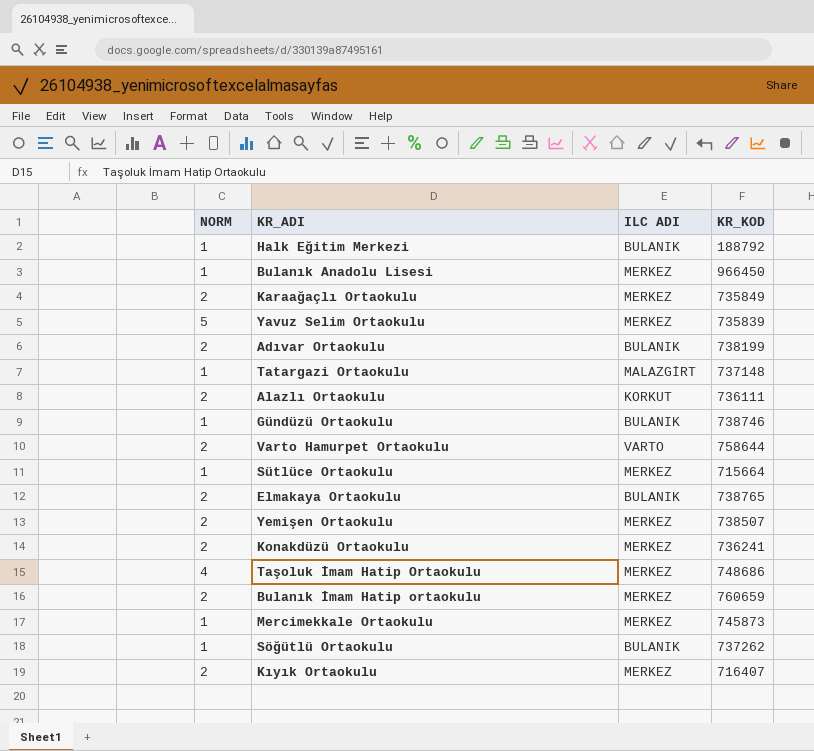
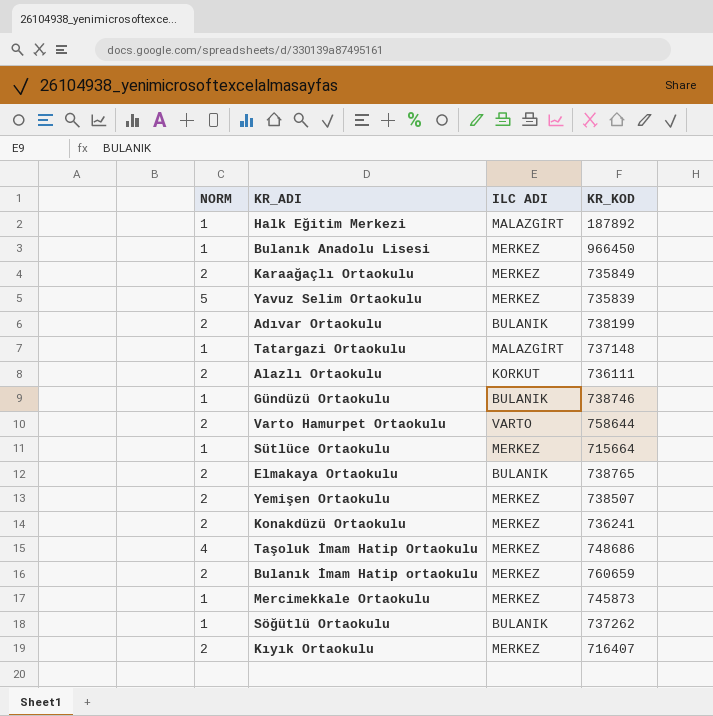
Halk Eğitim Merkezi | ILC ADI: BULANIK -> MALAZGİRT
Halk Eğitim Merkezi | KR_KOD: 188792 -> 187892

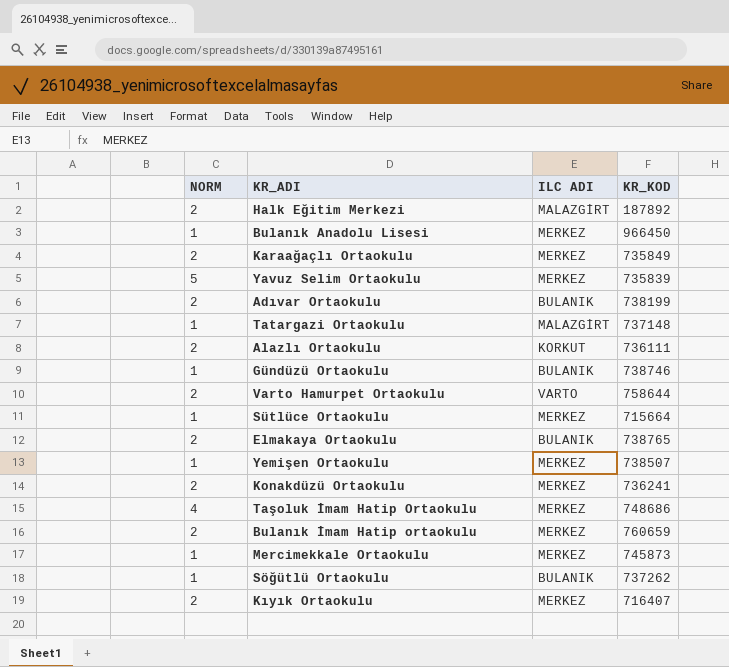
Halk Eğitim Merkezi | NORM: 1 -> 2
Yemişen Ortaokulu | NORM: 2 -> 1

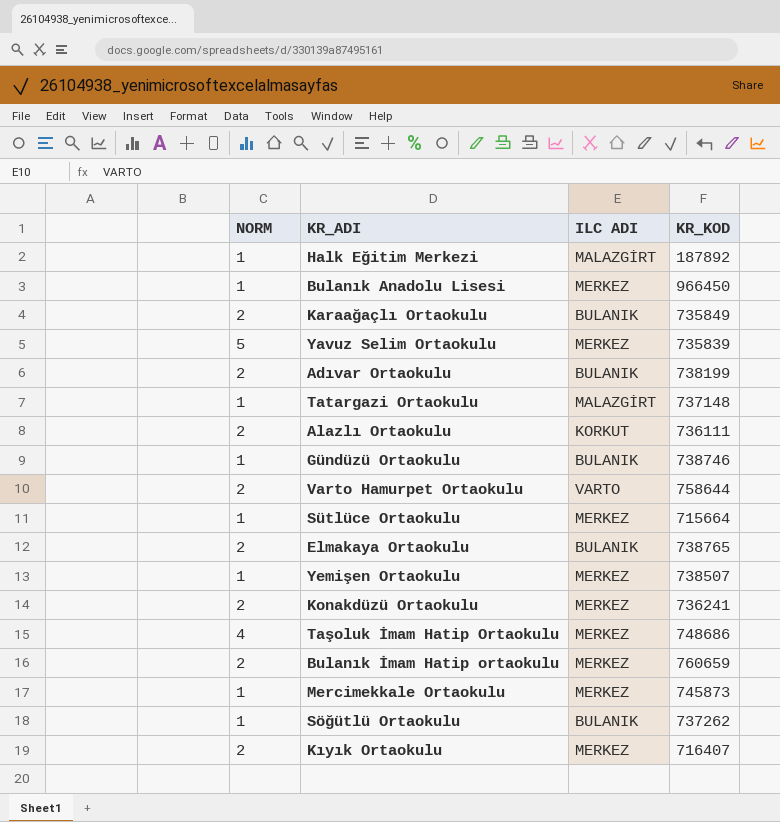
Halk Eğitim Merkezi | NORM: 2 -> 1
Karaağaçlı Ortaokulu | ILC ADI: MERKEZ -> BULANIK

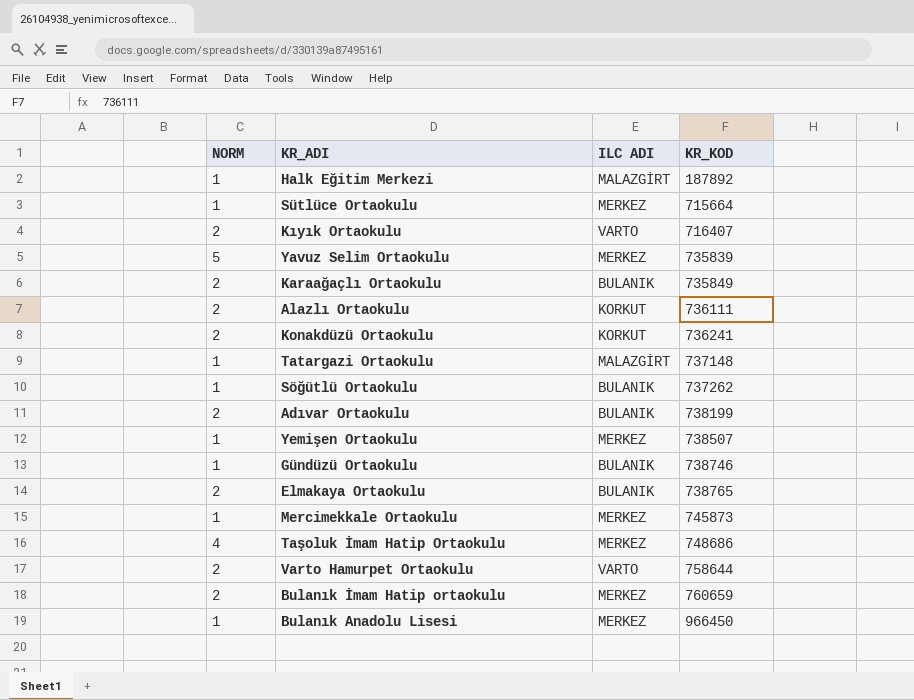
row order: none -> KR_KOD ascending
Kıyık Ortaokulu | ILC ADI: MERKEZ -> VARTO
Konakdüzü Ortaokulu | ILC ADI: MERKEZ -> KORKUT

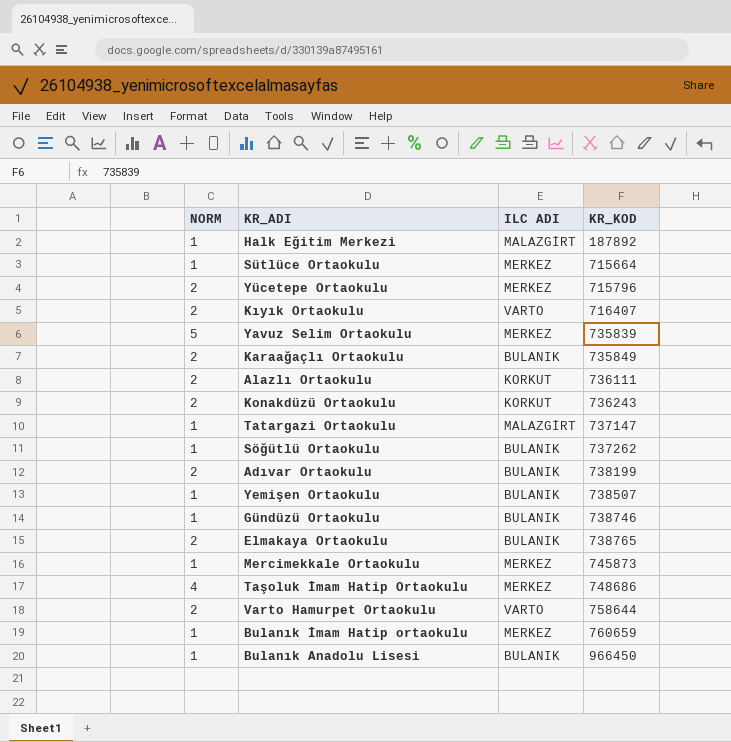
row Yücetepe Ortaokulu: none -> 2 | MERKEZ | 715796
Konakdüzü Ortaokulu | KR_KOD: 736241 -> 736243
Tatargazi Ortaokulu | KR_KOD: 737148 -> 737147
Yemişen Ortaokulu | ILC ADI: MERKEZ -> BULANIK
Bulanık İmam Hatip ortaokulu | NORM: 2 -> 1
Bulanık Anadolu Lisesi | ILC ADI: MERKEZ -> BULANIK

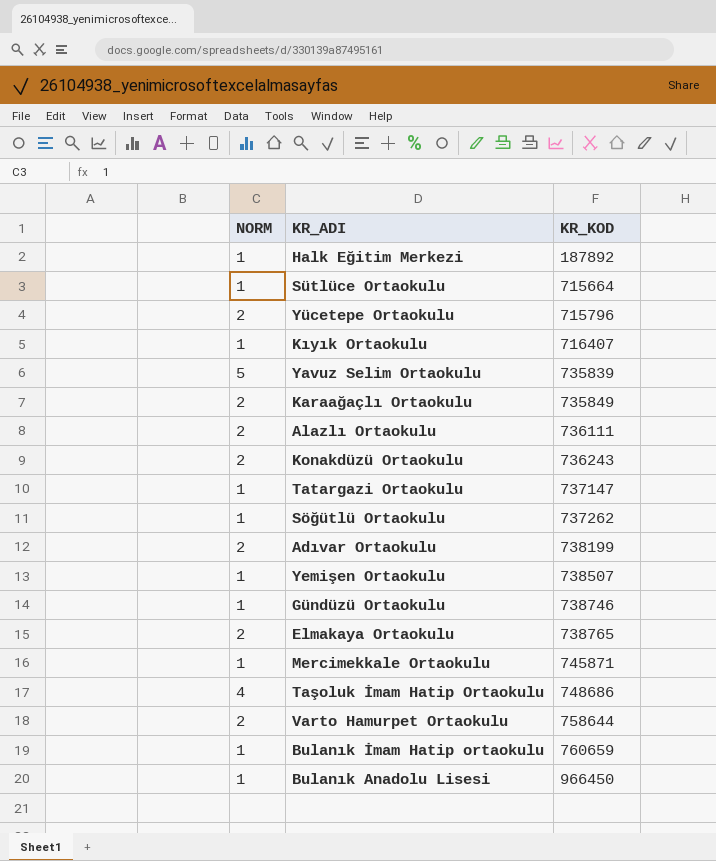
column ILC ADI | position: 3 -> none
Kıyık Ortaokulu | NORM: 2 -> 1
Mercimekkale Ortaokulu | KR_KOD: 745873 -> 745871

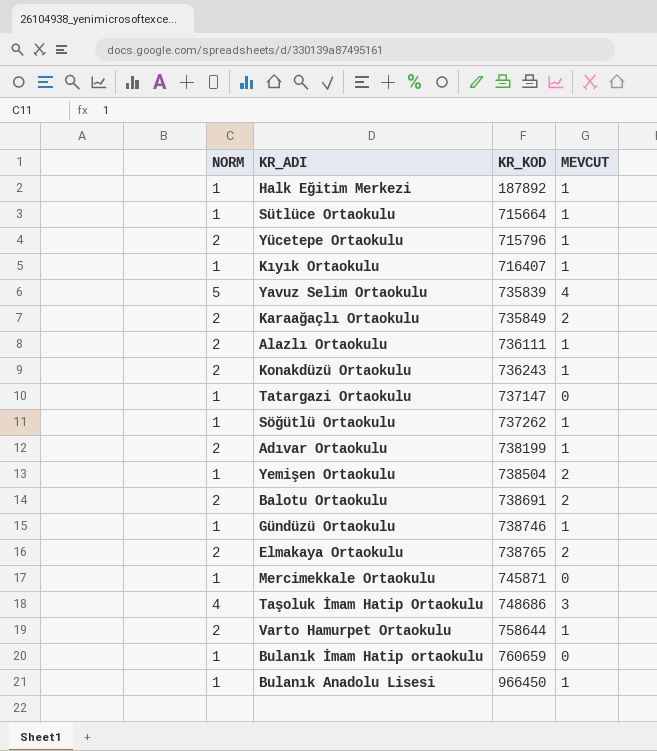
column MEVCUT | position: none -> 4
Yemişen Ortaokulu | KR_KOD: 738507 -> 738504
row Balotu Ortaokulu: none -> 2 | 738691 | 2

